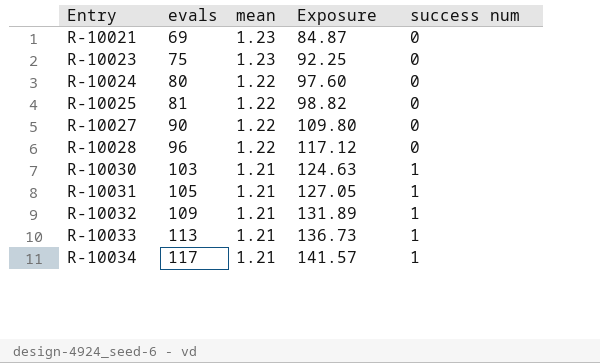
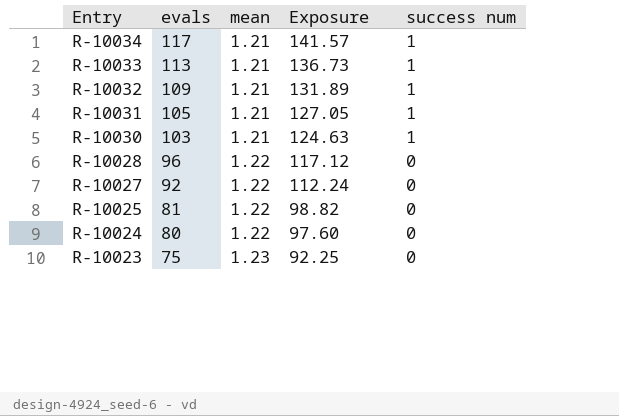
row order: Entry ascending -> Entry descending
row R-10021: 69 | 1.23 | 84.87 | 0 -> none
R-10027 | evals: 90 -> 92
R-10027 | Exposure: 109.80 -> 112.24

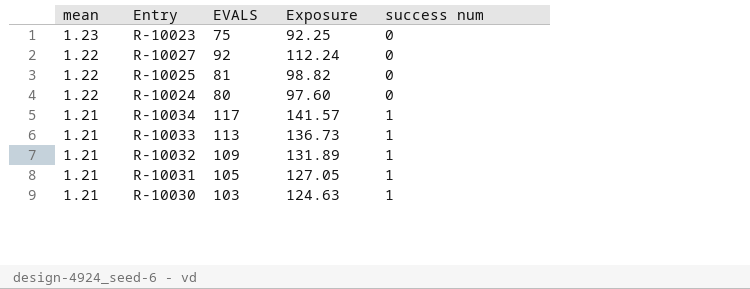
row order: Entry descending -> mean descending
column mean | position: 3 -> 1
column name: evals -> EVALS
row R-10028: 96 | 1.22 | 117.12 | 0 -> none

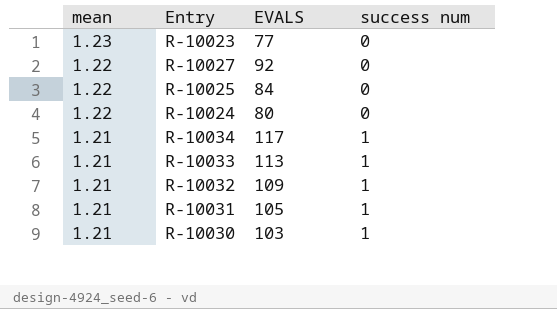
column Exposure | formula: [mean] * [EVALS] -> none
R-10023 | EVALS: 75 -> 77
R-10025 | EVALS: 81 -> 84

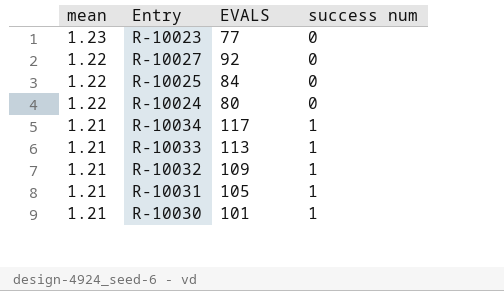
R-10030 | EVALS: 103 -> 101

